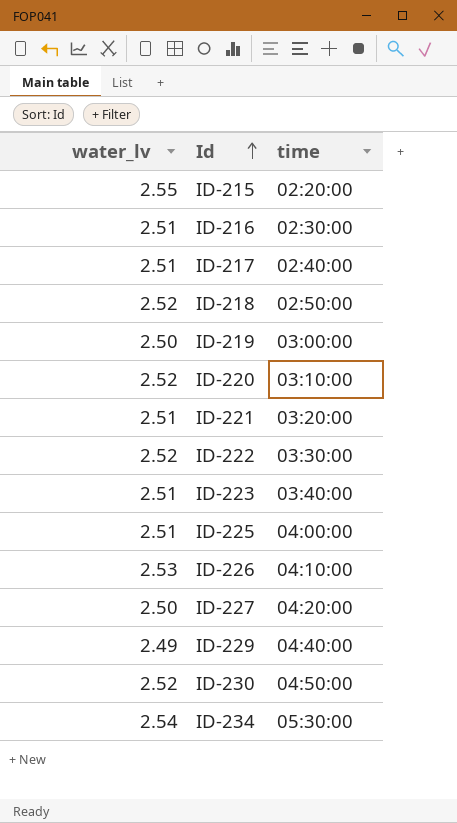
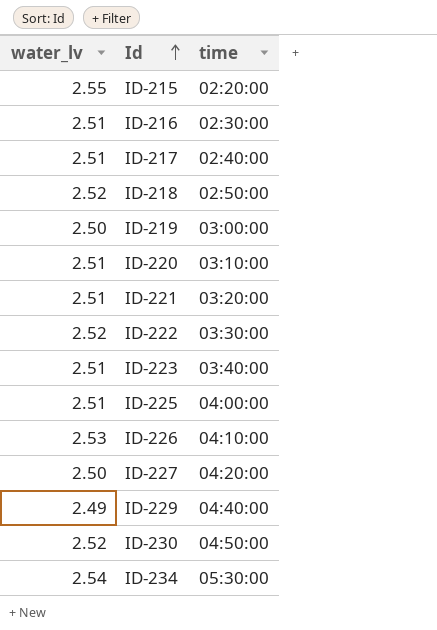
ID-220 | water_lv: 2.52 -> 2.51

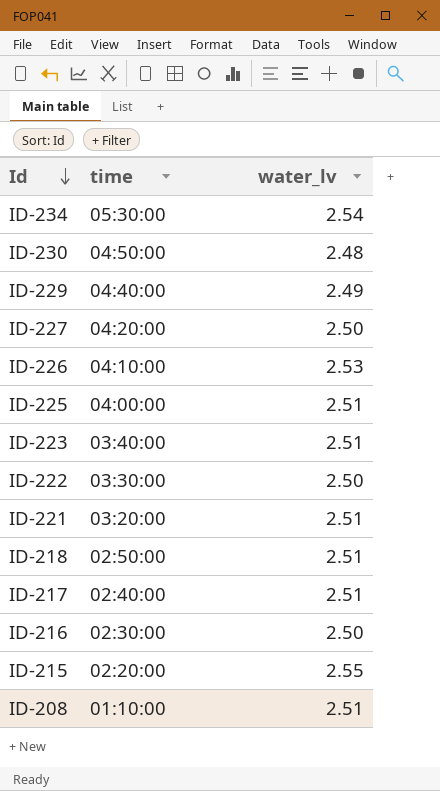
row order: Id ascending -> Id descending
column water_lv | position: 1 -> 3
row ID-219: 2.50 | 03:00:00 -> none
row ID-220: 2.51 | 03:10:00 -> none
ID-230 | water_lv: 2.52 -> 2.48
ID-222 | water_lv: 2.52 -> 2.50
ID-218 | water_lv: 2.52 -> 2.51
ID-216 | water_lv: 2.51 -> 2.50
row ID-208: none -> 01:10:00 | 2.51

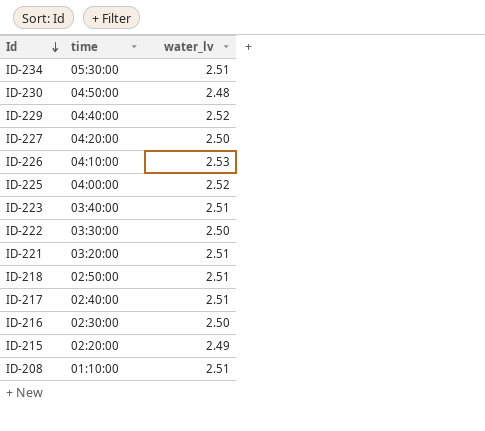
ID-234 | water_lv: 2.54 -> 2.51
ID-229 | water_lv: 2.49 -> 2.52
ID-225 | water_lv: 2.51 -> 2.52
ID-215 | water_lv: 2.55 -> 2.49

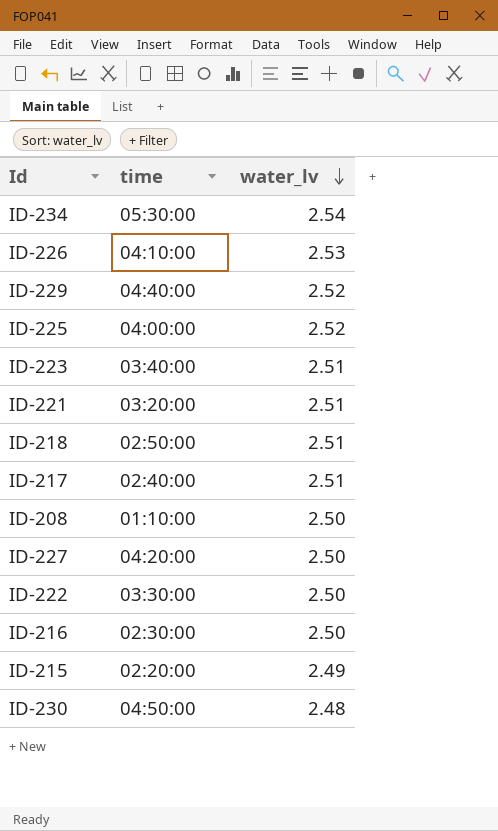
row order: Id descending -> water_lv descending
ID-234 | water_lv: 2.51 -> 2.54
ID-208 | water_lv: 2.51 -> 2.50

